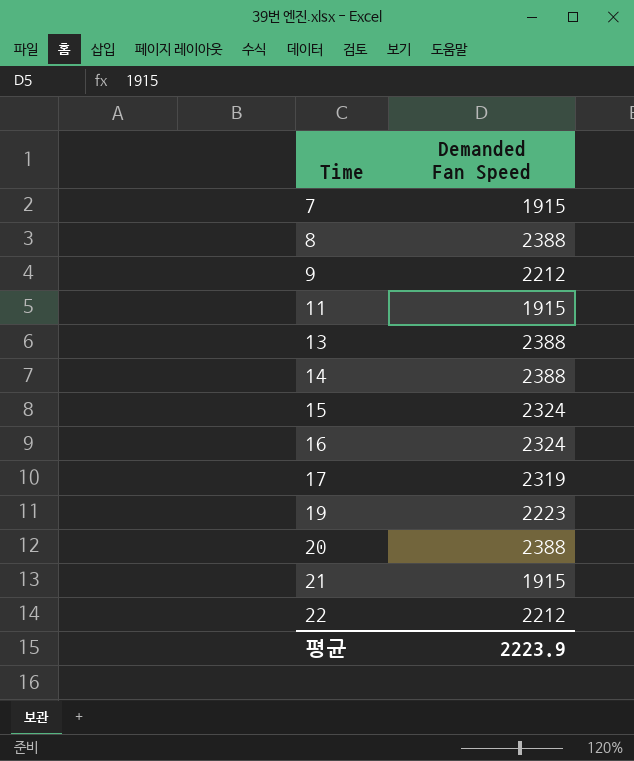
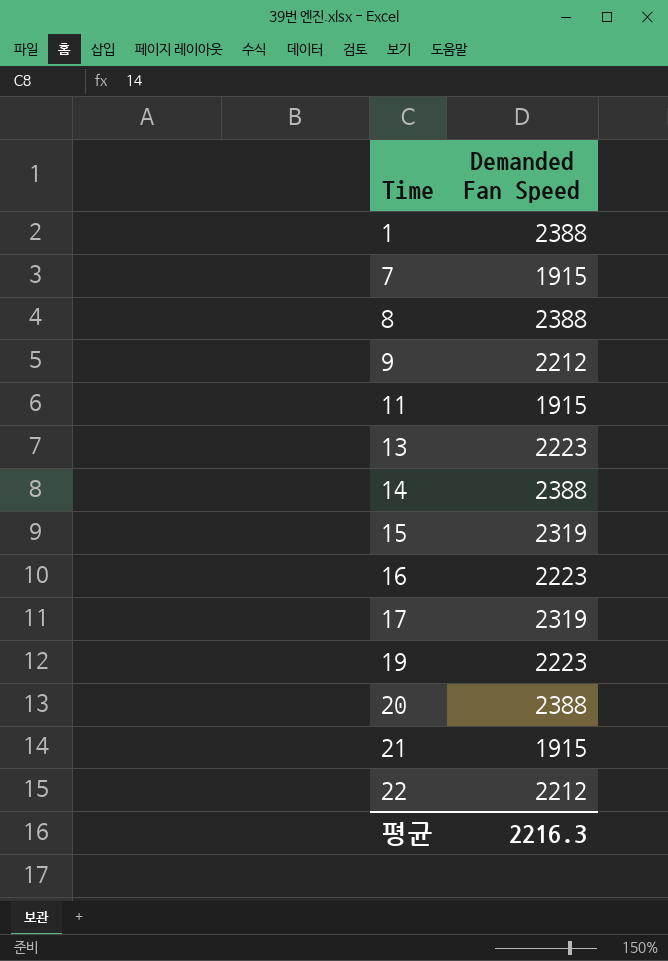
row 1: none -> 2388
13 | Demanded Fan Speed: 2388 -> 2223
15 | Demanded Fan Speed: 2324 -> 2319
16 | Demanded Fan Speed: 2324 -> 2223
평균 | Demanded Fan Speed: 2223.9 -> 2216.3

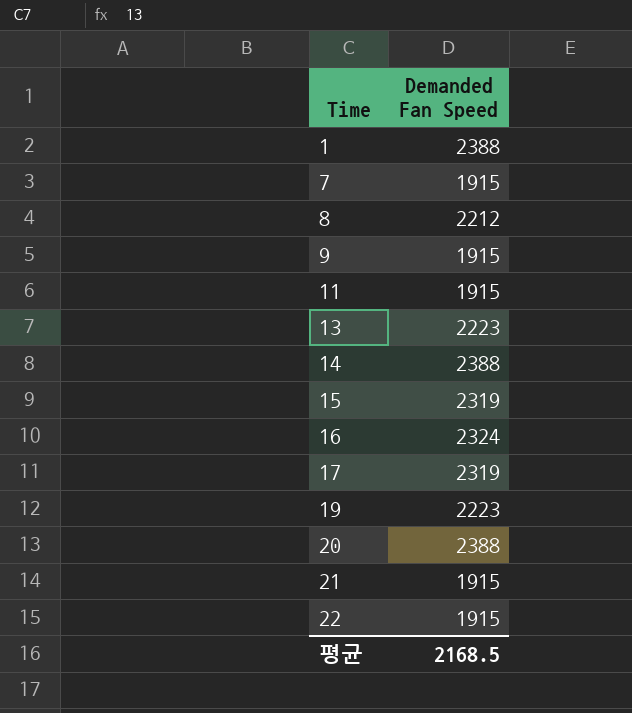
8 | Demanded Fan Speed: 2388 -> 2212
9 | Demanded Fan Speed: 2212 -> 1915
16 | Demanded Fan Speed: 2223 -> 2324
22 | Demanded Fan Speed: 2212 -> 1915
평균 | Demanded Fan Speed: 2216.3 -> 2168.5

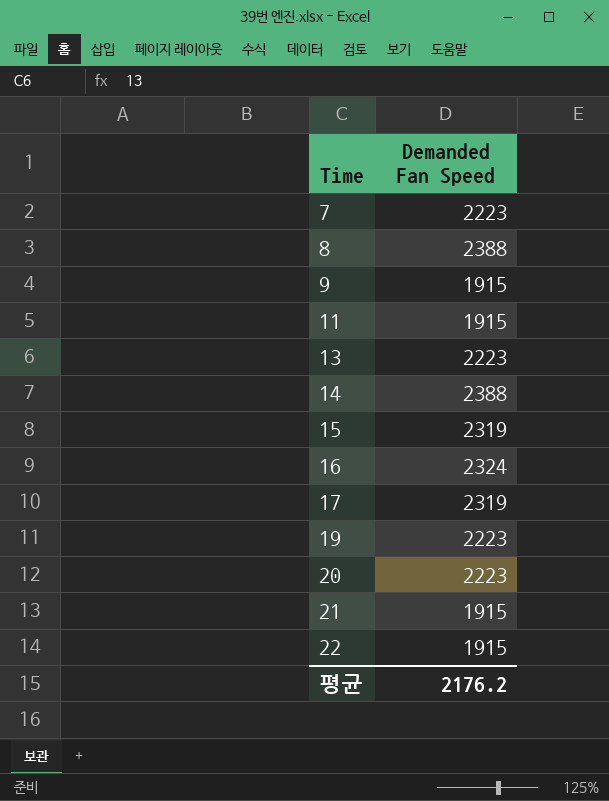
row 1: 2388 -> none
7 | Demanded Fan Speed: 1915 -> 2223
8 | Demanded Fan Speed: 2212 -> 2388
20 | Demanded Fan Speed: 2388 -> 2223
평균 | Demanded Fan Speed: 2168.5 -> 2176.2

